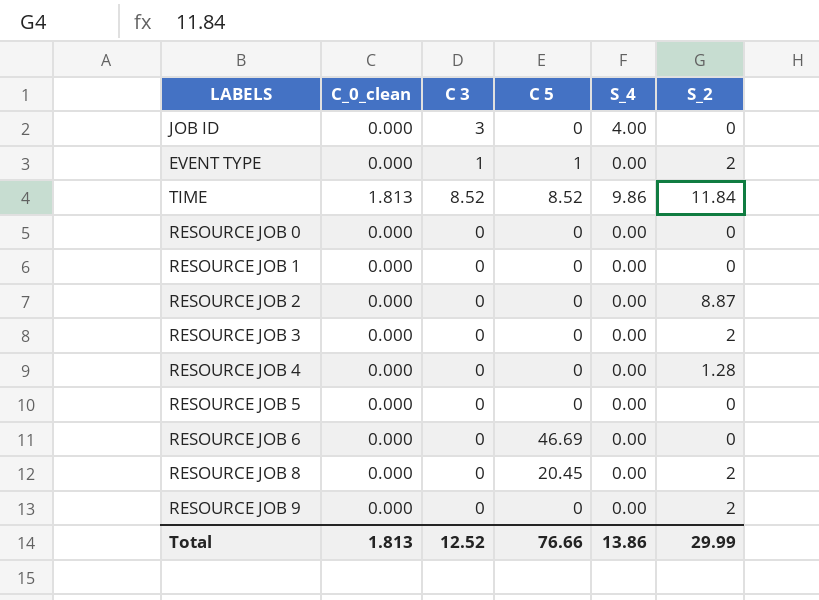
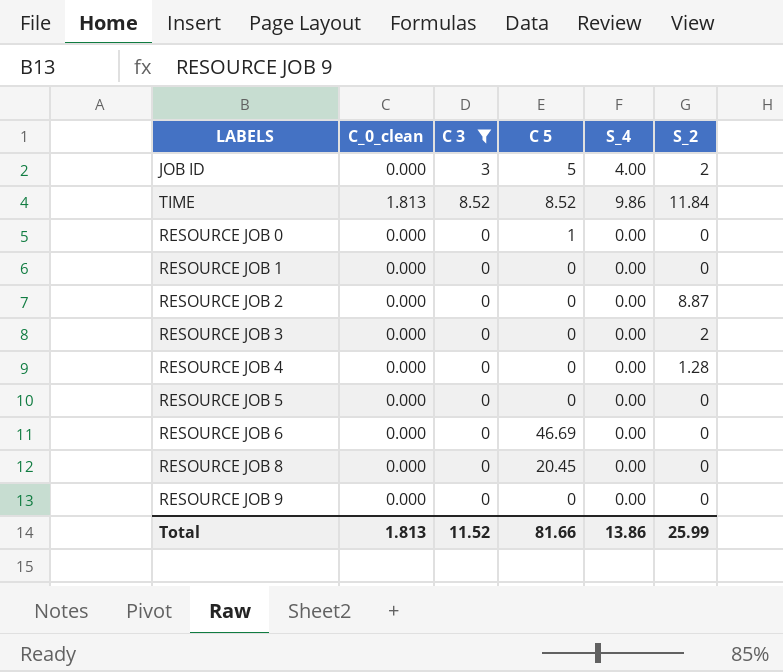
filter: none -> C 3 != 1
JOB ID | C 5: 0 -> 5
JOB ID | S_2: 0 -> 2
RESOURCE JOB 0 | C 5: 0 -> 1
RESOURCE JOB 8 | S_2: 2 -> 0
RESOURCE JOB 9 | S_2: 2 -> 0
Total | C 3: 12.52 -> 11.52
Total | C 5: 76.66 -> 81.66
Total | S_2: 29.99 -> 25.99

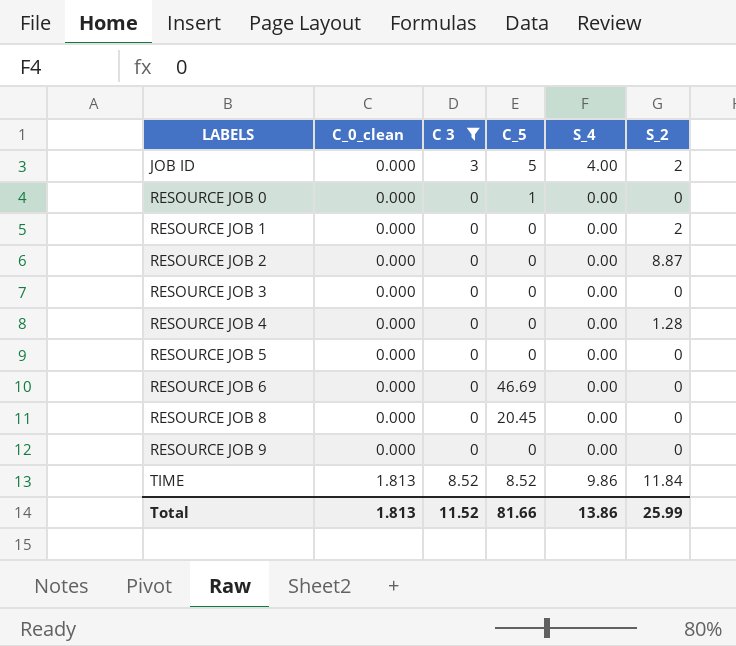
row order: none -> LABELS ascending
column name: C 5 -> C_5
RESOURCE JOB 1 | S_2: 0 -> 2
RESOURCE JOB 3 | S_2: 2 -> 0

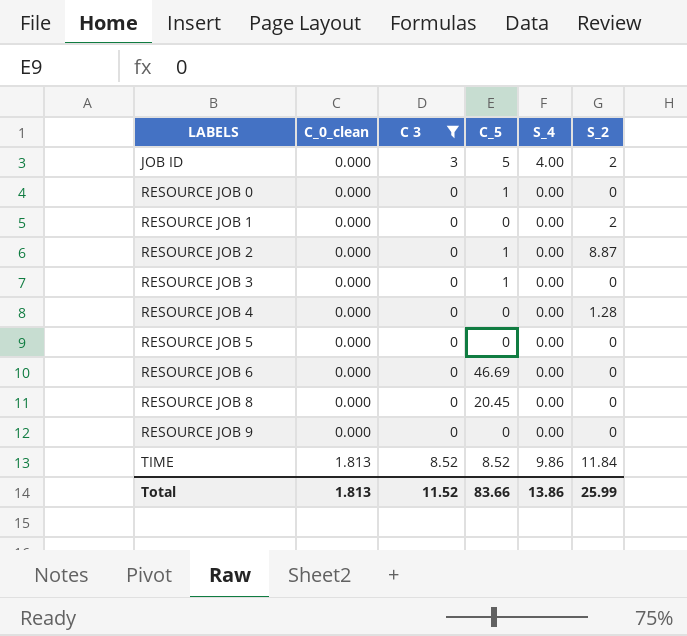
RESOURCE JOB 2 | C_5: 0 -> 1
RESOURCE JOB 3 | C_5: 0 -> 1
Total | C_5: 81.66 -> 83.66

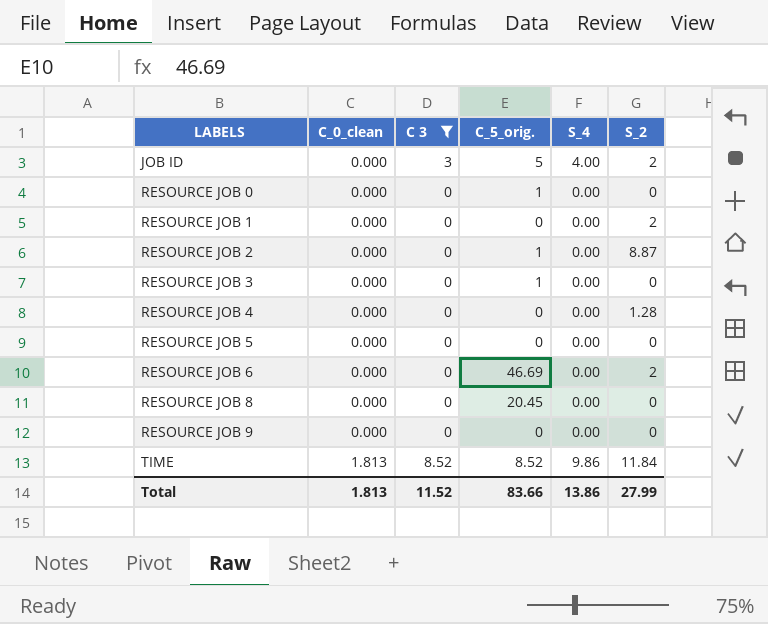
column name: C_5 -> C_5_orig.
RESOURCE JOB 6 | S_2: 0 -> 2
Total | S_2: 25.99 -> 27.99

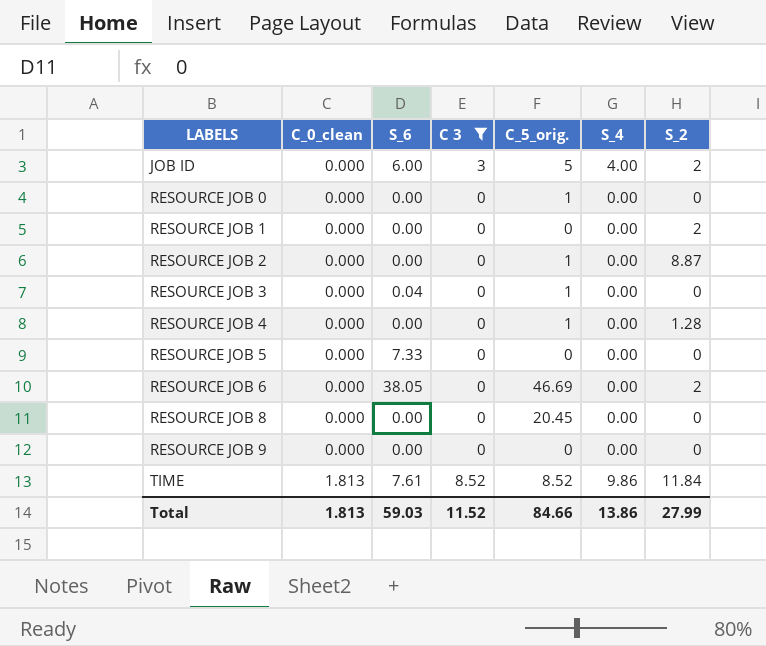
column S_6 | position: none -> 3
RESOURCE JOB 4 | C_5_orig.: 0 -> 1
Total | C_5_orig.: 83.66 -> 84.66

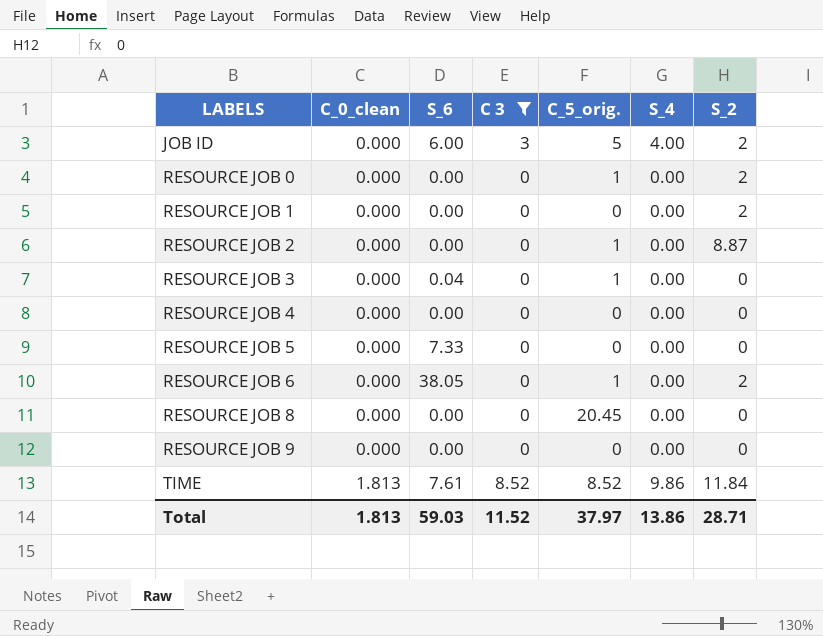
RESOURCE JOB 0 | S_2: 0 -> 2
RESOURCE JOB 4 | C_5_orig.: 1 -> 0
RESOURCE JOB 4 | S_2: 1.28 -> 0
RESOURCE JOB 6 | C_5_orig.: 46.69 -> 1
Total | C_5_orig.: 84.66 -> 37.97
Total | S_2: 27.99 -> 28.71

